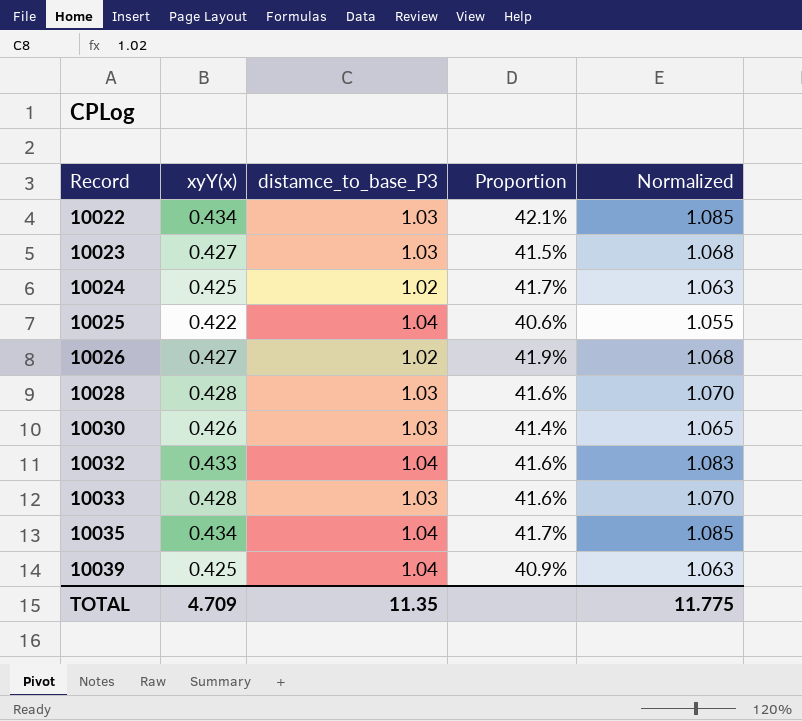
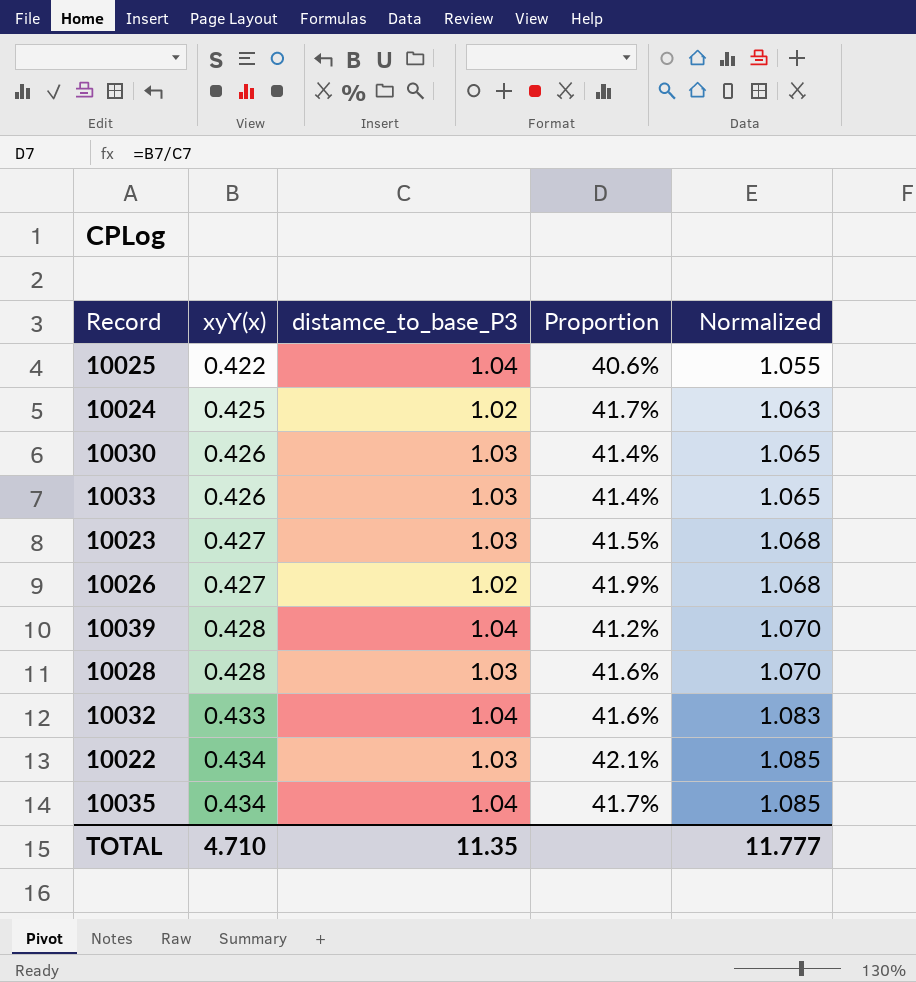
row order: Record ascending -> xyY(x) ascending
10033 | xyY(x): 0.428 -> 0.426
10033 | Proportion: 41.6% -> 41.4%
10033 | Normalized: 1.070 -> 1.065
10039 | xyY(x): 0.425 -> 0.428
10039 | Proportion: 40.9% -> 41.2%
10039 | Normalized: 1.063 -> 1.070
TOTAL | xyY(x): 4.709 -> 4.710
TOTAL | Normalized: 11.775 -> 11.777

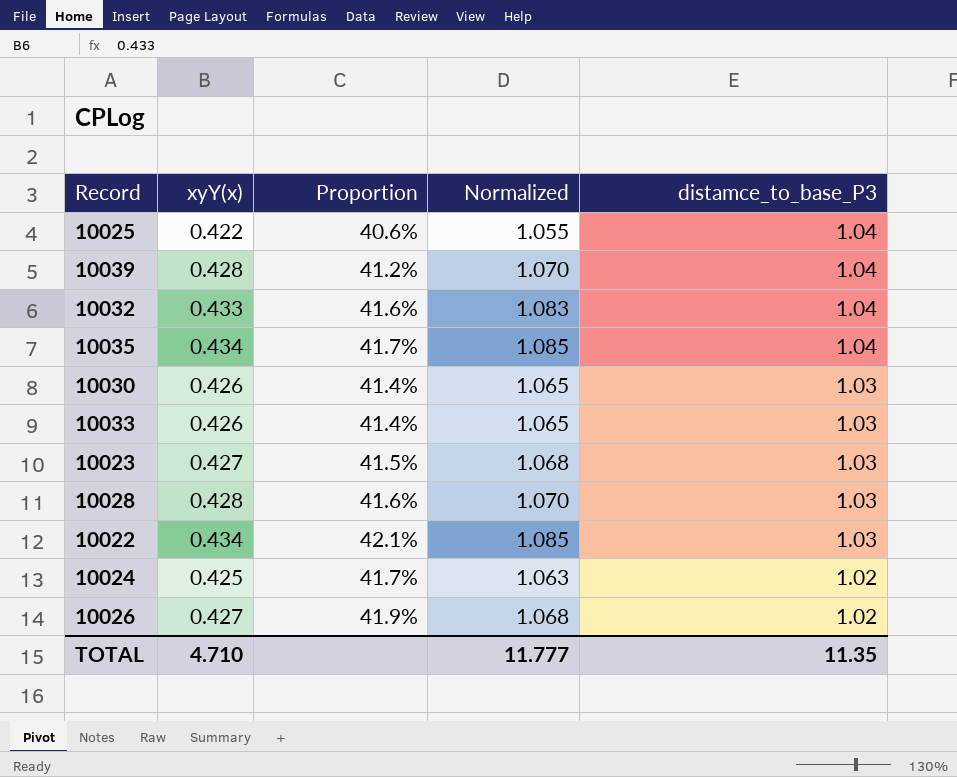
row order: xyY(x) ascending -> distamce_to_base_P3 descending
column distamce_to_base_P3 | position: 3 -> 5

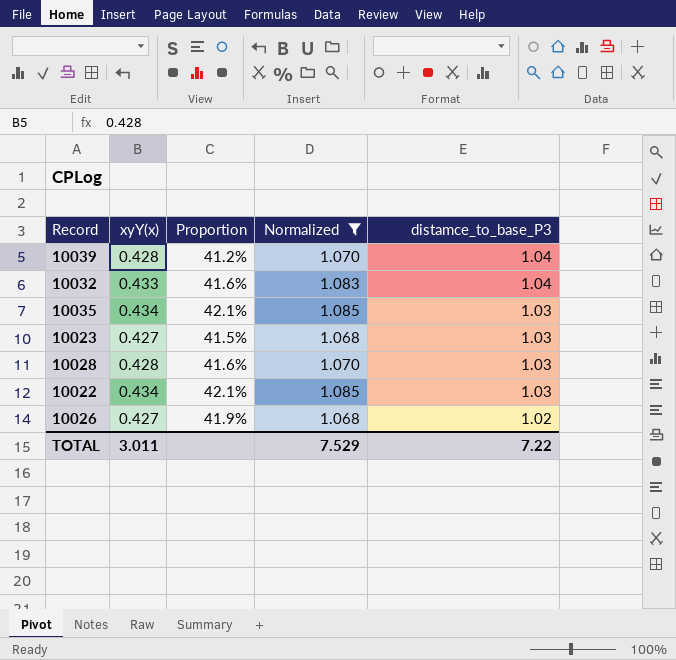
filter: none -> Normalized >= 1.068
10035 | Proportion: 41.7% -> 42.1%
10035 | distamce_to_base_P3: 1.04 -> 1.03
TOTAL | xyY(x): 4.710 -> 3.011
TOTAL | Normalized: 11.777 -> 7.529
TOTAL | distamce_to_base_P3: 11.35 -> 7.22

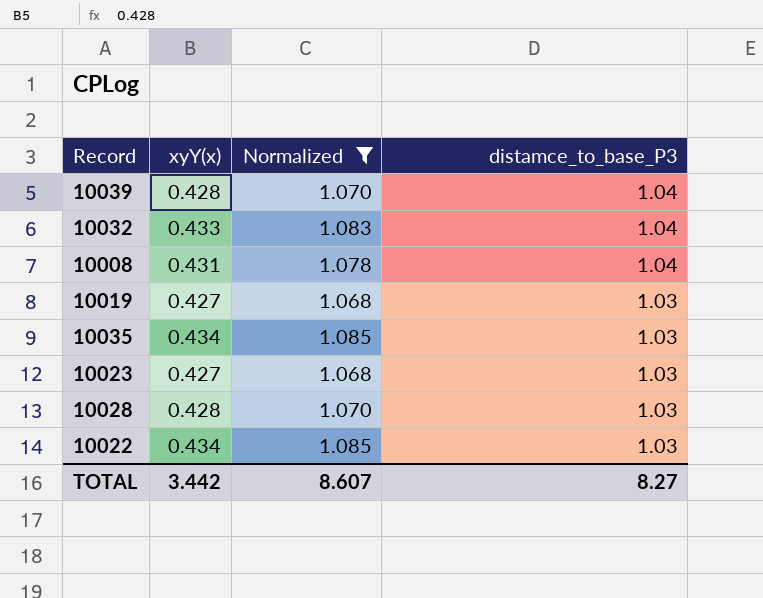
column Proportion | formula: [xyY(x)] / [distamce_to_base_P3] -> none
row 10026: 0.427 | 41.9% | 1.068 | 1.02 -> none
row 10008: none -> 0.431 | 1.078 | 1.04
row 10019: none -> 0.427 | 1.068 | 1.03
TOTAL | xyY(x): 3.011 -> 3.442
TOTAL | Normalized: 7.529 -> 8.607
TOTAL | distamce_to_base_P3: 7.22 -> 8.27

